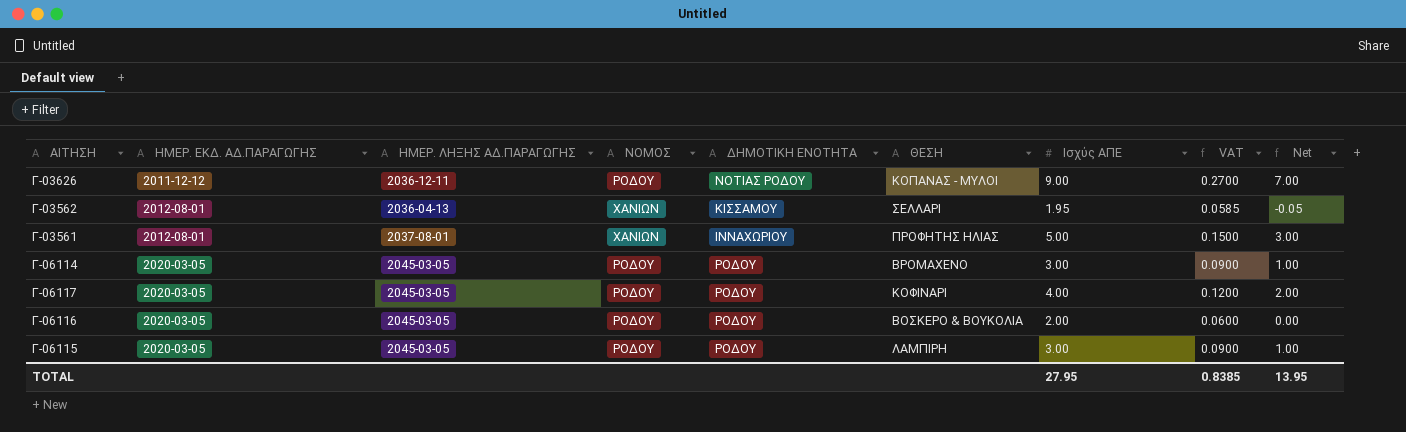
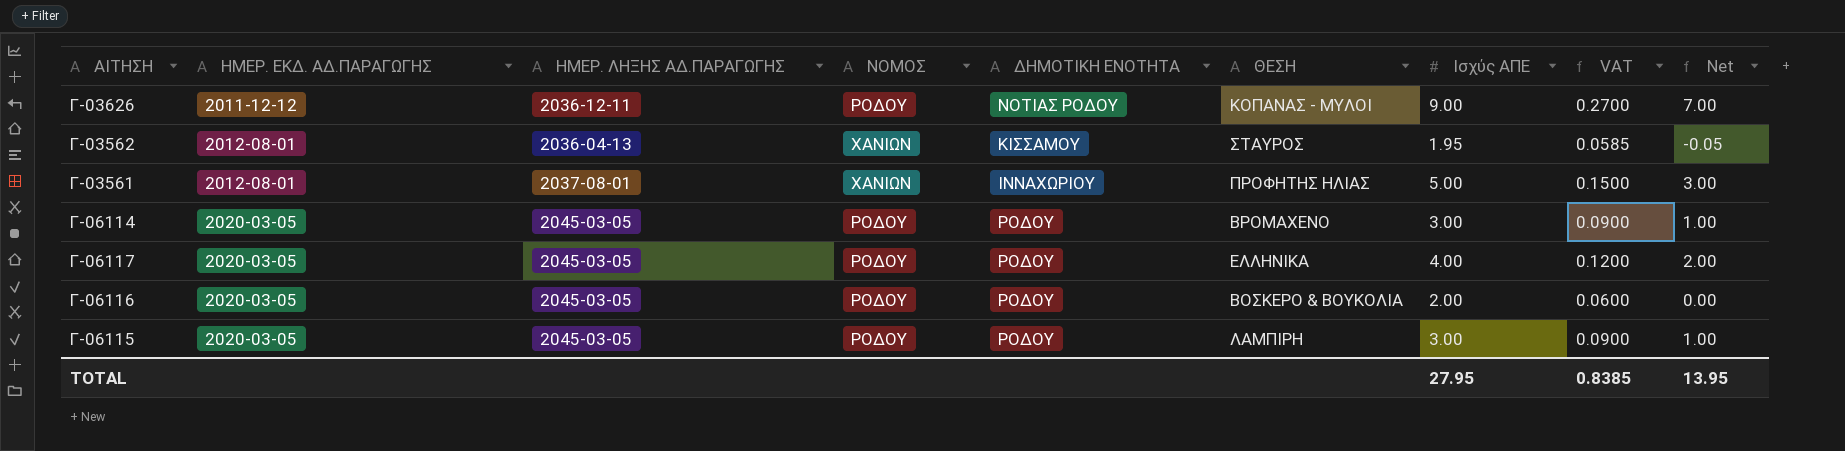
Γ-03562 | ΘΕΣΗ: ΣΕΛΛΑΡΙ -> ΣΤΑΥΡΟΣ
Γ-06117 | ΘΕΣΗ: ΚΟΦΙΝΑΡΙ -> ΕΛΛΗΝΙΚΑ

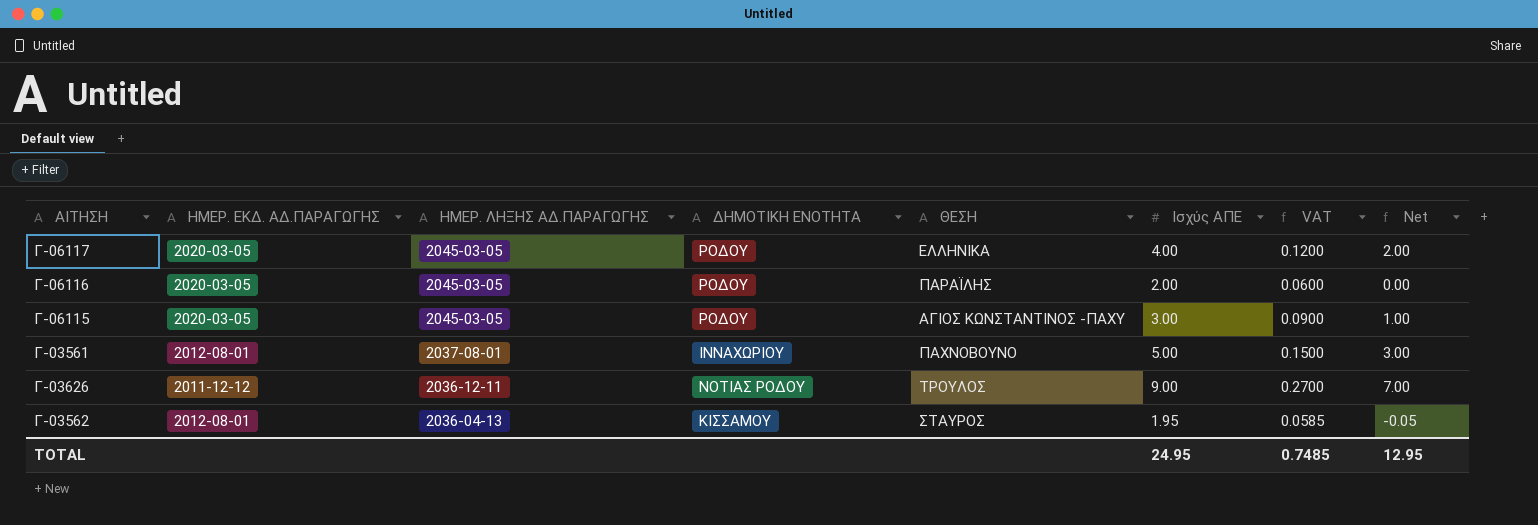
row order: ΗΜΕΡ. ΕΚΔ. ΑΔ.ΠΑΡΑΓΩΓΗΣ ascending -> ΗΜΕΡ. ΛΗΞΗΣ ΑΔ.ΠΑΡΑΓΩΓΗΣ descending
column ΝΟΜΟΣ | position: 4 -> none
row Γ-06114: 2020-03-05 | 2045-03-05 | ΡΟΔΟΥ | ΡΟΔΟΥ | ΒΡΟΜΑΧΕΝΟ | 3.00 | 0.0900 | 1.00 -> none
Γ-06116 | ΘΕΣΗ: ΒΟΣΚΕΡΟ & ΒΟΥΚΟΛΙΑ -> ΠΑΡΑΪΛΗΣ
Γ-06115 | ΘΕΣΗ: ΛΑΜΠΙΡΗ -> ΑΓΙΟΣ ΚΩΝΣΤΑΝΤΙΝΟΣ -ΠΑΧΥ
Γ-03561 | ΘΕΣΗ: ΠΡΟΦΗΤΗΣ ΗΛΙΑΣ -> ΠΑΧΝΟΒΟΥΝΟ
Γ-03626 | ΘΕΣΗ: ΚΟΠΑΝΑΣ - ΜΥΛΟΙ -> ΤΡΟΥΛΟΣ
TOTAL | Ισχύς ΑΠΕ: 27.95 -> 24.95
TOTAL | VAT: 0.8385 -> 0.7485
TOTAL | Net: 13.95 -> 12.95

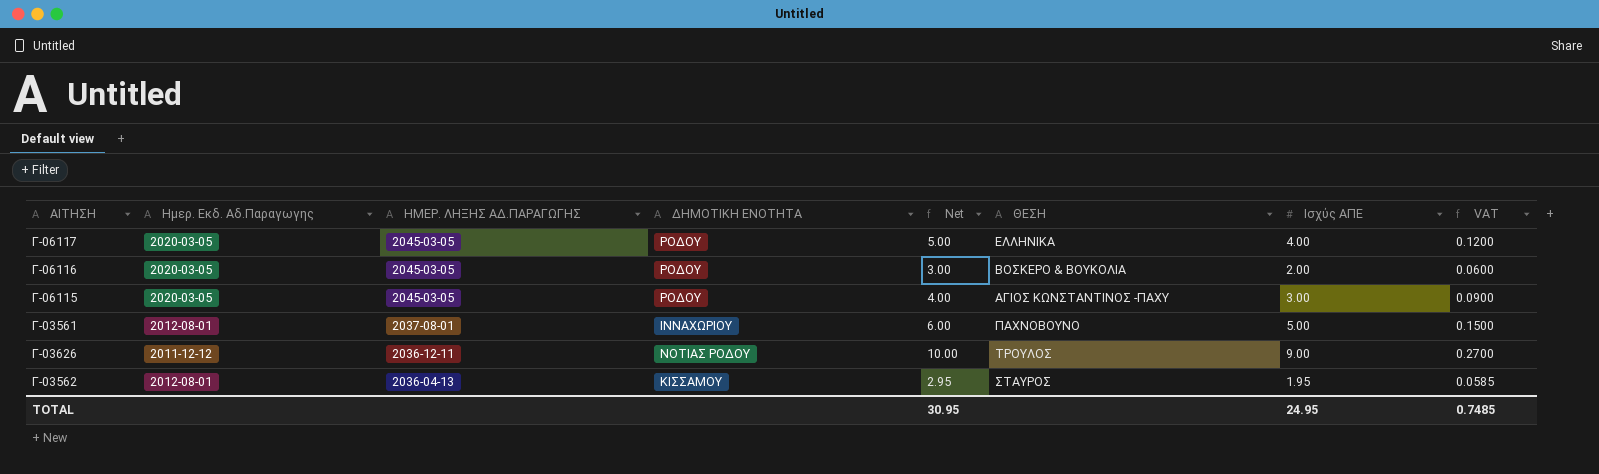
column name: ΗΜΕΡ. ΕΚΔ. ΑΔ.ΠΑΡΑΓΩΓΗΣ -> Ημερ. Εκδ. Αδ.Παραγωγης
column Net | formula: [Ισχύς ΑΠΕ] - 2 -> [Ισχύς ΑΠΕ] + 1
column Net | position: 8 -> 5
Γ-06116 | ΘΕΣΗ: ΠΑΡΑΪΛΗΣ -> ΒΟΣΚΕΡΟ & ΒΟΥΚΟΛΙΑ
TOTAL | Net: 12.95 -> 30.95

